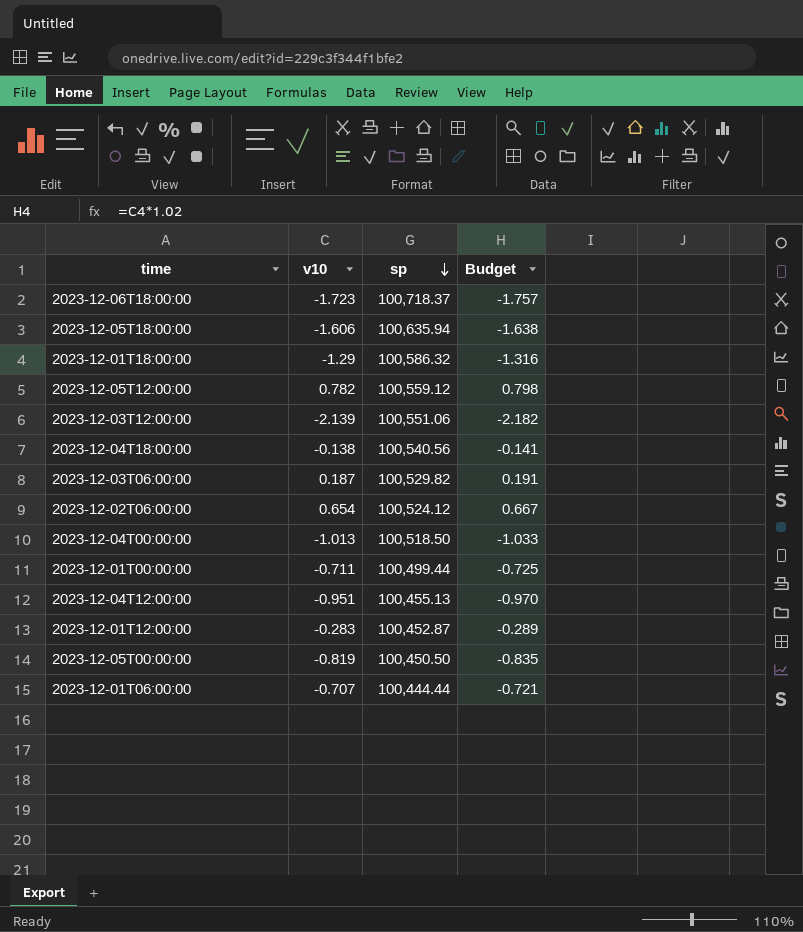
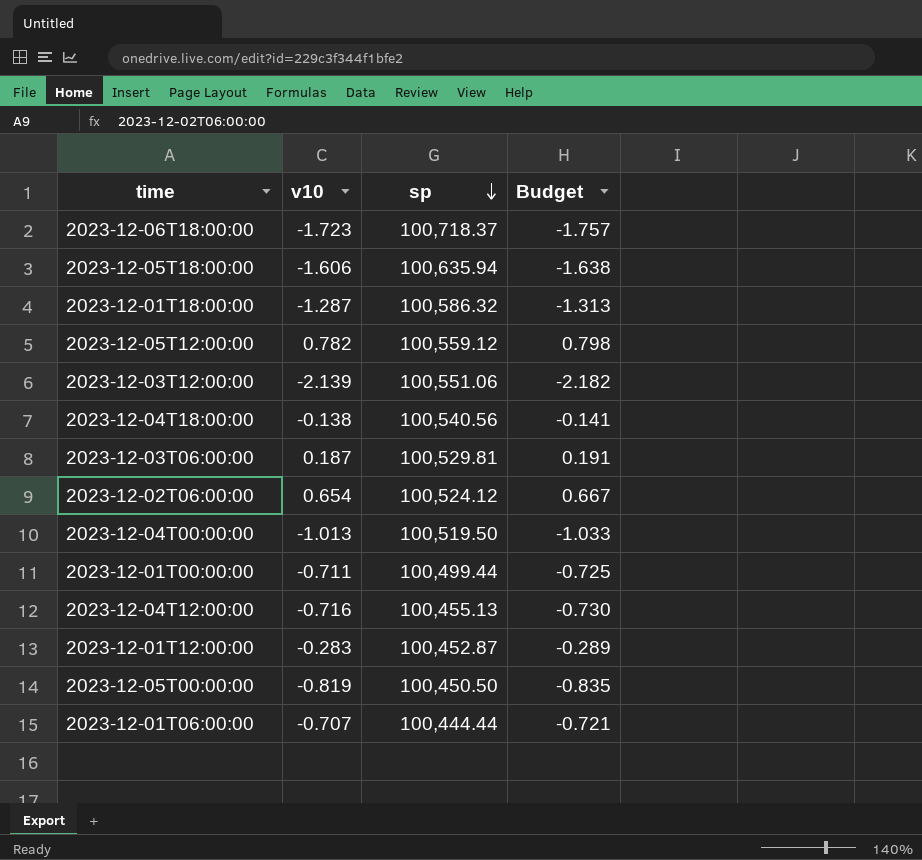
2023-12-01T18:00:00 | v10: -1.29 -> -1.287
2023-12-01T18:00:00 | Budget: -1.316 -> -1.313
2023-12-03T06:00:00 | sp: 100,529.82 -> 100,529.81
2023-12-04T00:00:00 | sp: 100,518.50 -> 100,519.50
2023-12-04T12:00:00 | v10: -0.951 -> -0.716
2023-12-04T12:00:00 | Budget: -0.970 -> -0.730

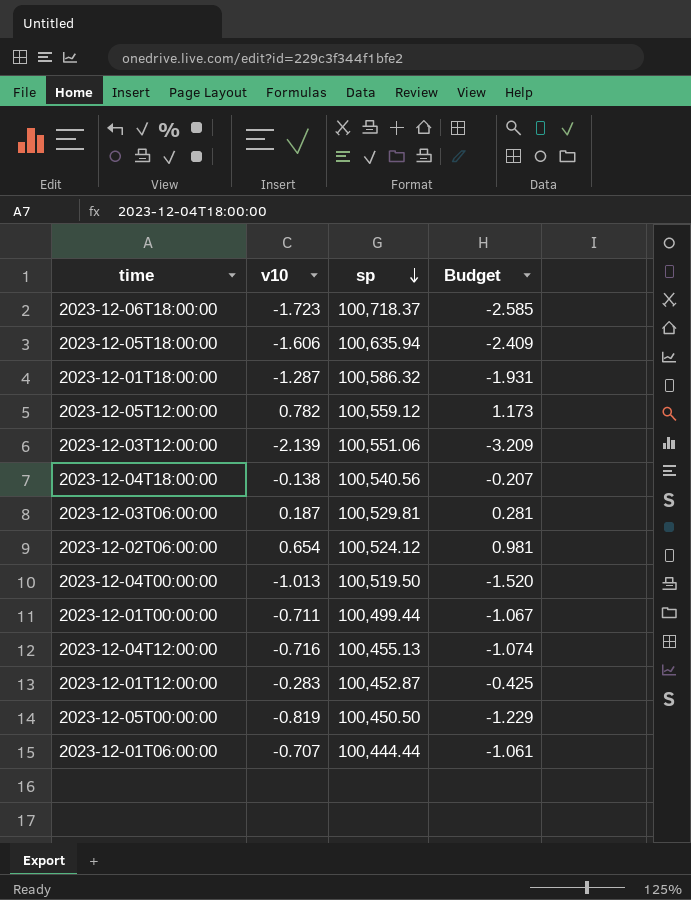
column Budget | formula: [v10] * 1.02 -> [v10] * 1.5

